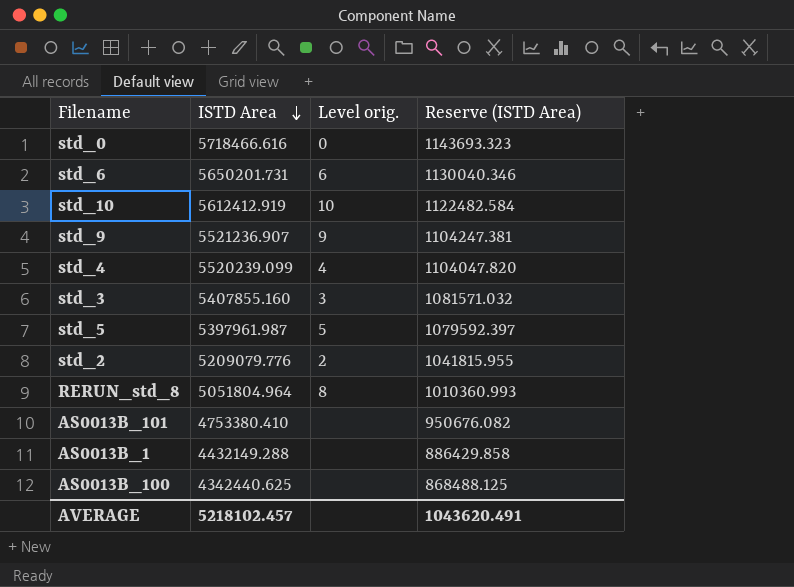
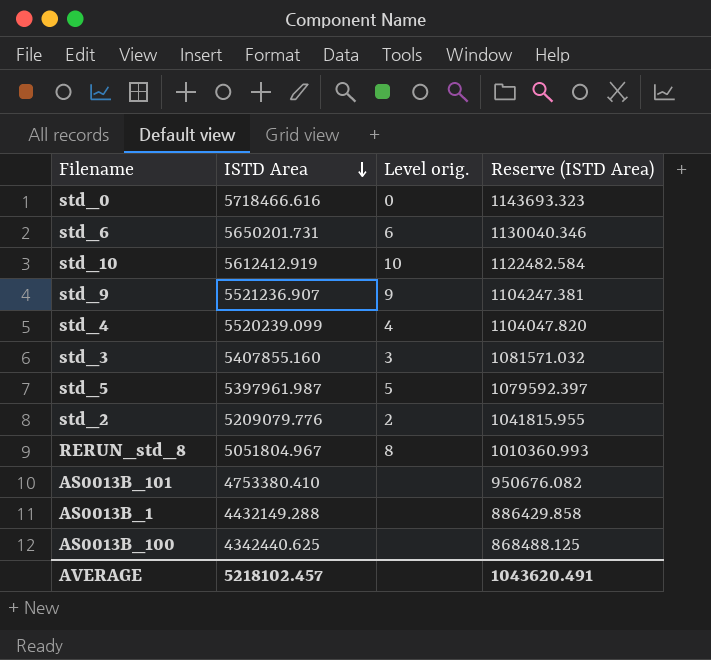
RERUN_std_8 | ISTD Area: 5051804.964 -> 5051804.967

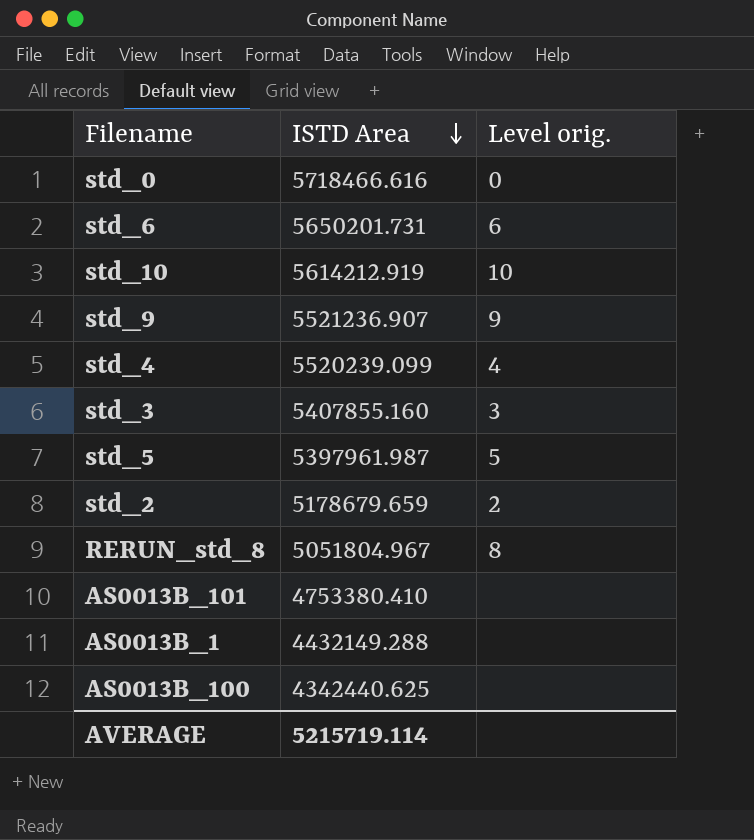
column Reserve (ISTD Area) | formula: [ISTD Area] * 0.2 -> none
std_10 | ISTD Area: 5612412.919 -> 5614212.919
std_2 | ISTD Area: 5209079.776 -> 5178679.659
AVERAGE | ISTD Area: 5218102.457 -> 5215719.114

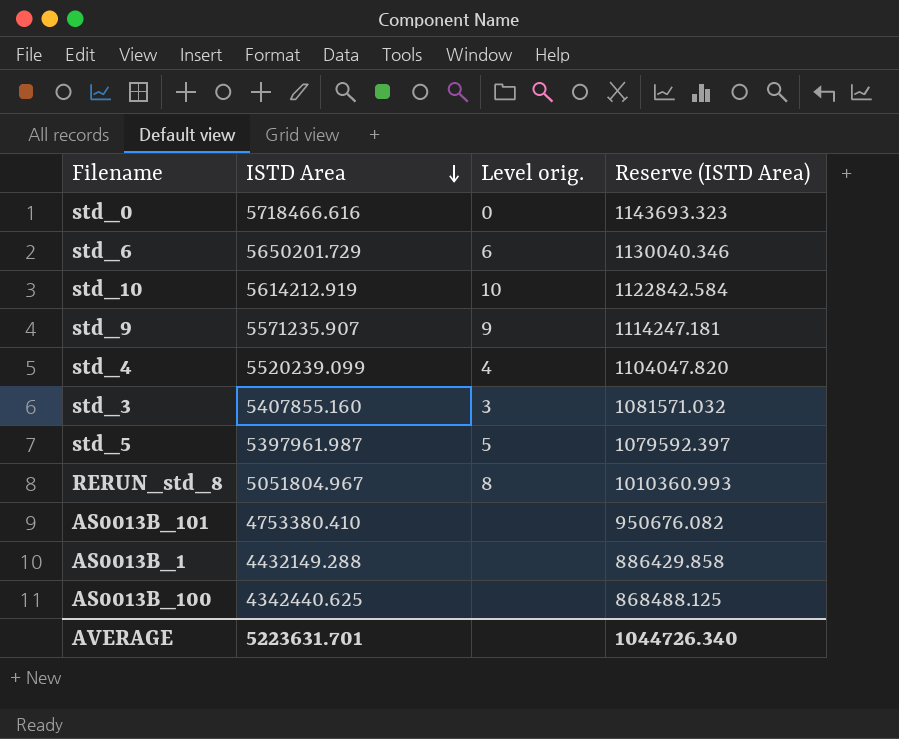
column Reserve (ISTD Area) | formula: none -> [ISTD Area] * 0.2
row std_2: 5178679.659 | 2 -> none
std_6 | ISTD Area: 5650201.731 -> 5650201.729
std_9 | ISTD Area: 5521236.907 -> 5571235.907
AVERAGE | ISTD Area: 5215719.114 -> 5223631.701

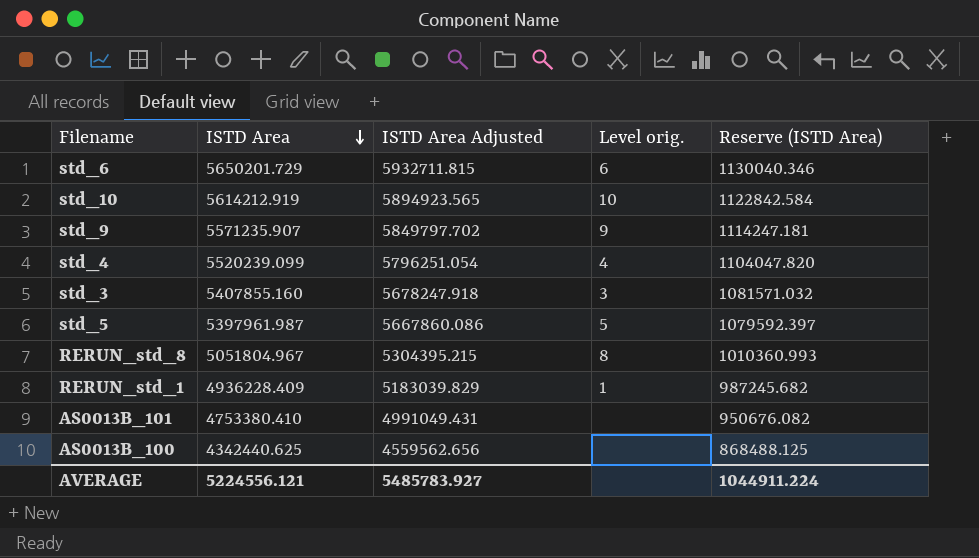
column ISTD Area Adjusted | formula: none -> [ISTD Area] * 1.05
row std_0: 5718466.616 | 0 | 1143693.323 -> none
row AS0013B_1: 4432149.288 | none | 886429.858 -> none
row RERUN_std_1: none -> 4936228.409 | 5183039.829 | 1 | 987245.682
AVERAGE | ISTD Area: 5223631.701 -> 5224556.121
AVERAGE | Reserve (ISTD Area): 1044726.340 -> 1044911.224

